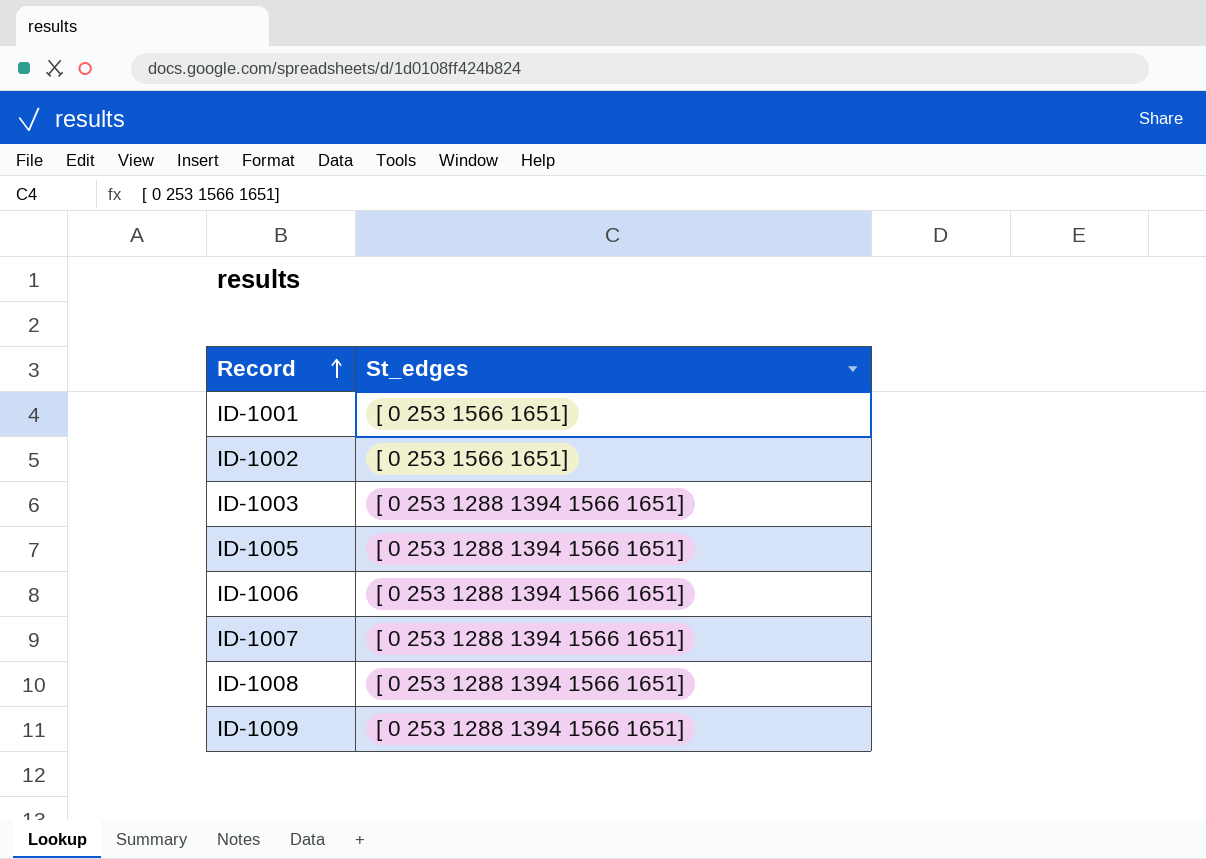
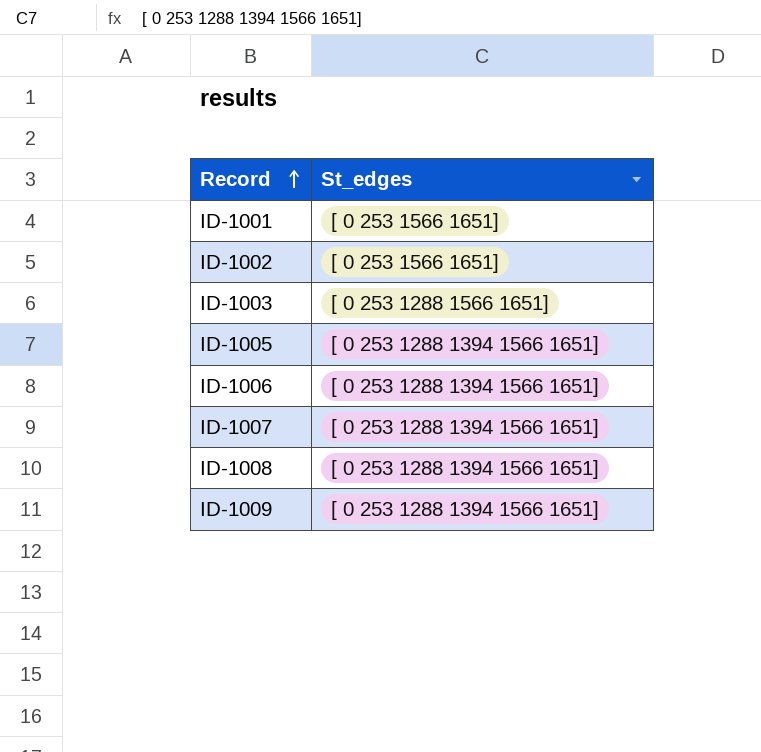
ID-1003 | St_edges: [ 0 253 1288 1394 1566 1651] -> [ 0 253 1288 1566 1651]

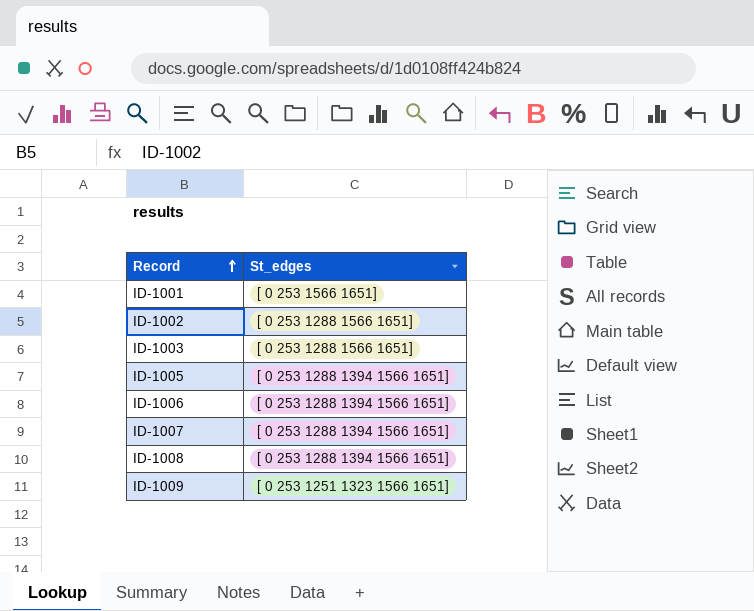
ID-1002 | St_edges: [ 0 253 1566 1651] -> [ 0 253 1288 1566 1651]
ID-1009 | St_edges: [ 0 253 1288 1394 1566 1651] -> [ 0 253 1251 1323 1566 1651]

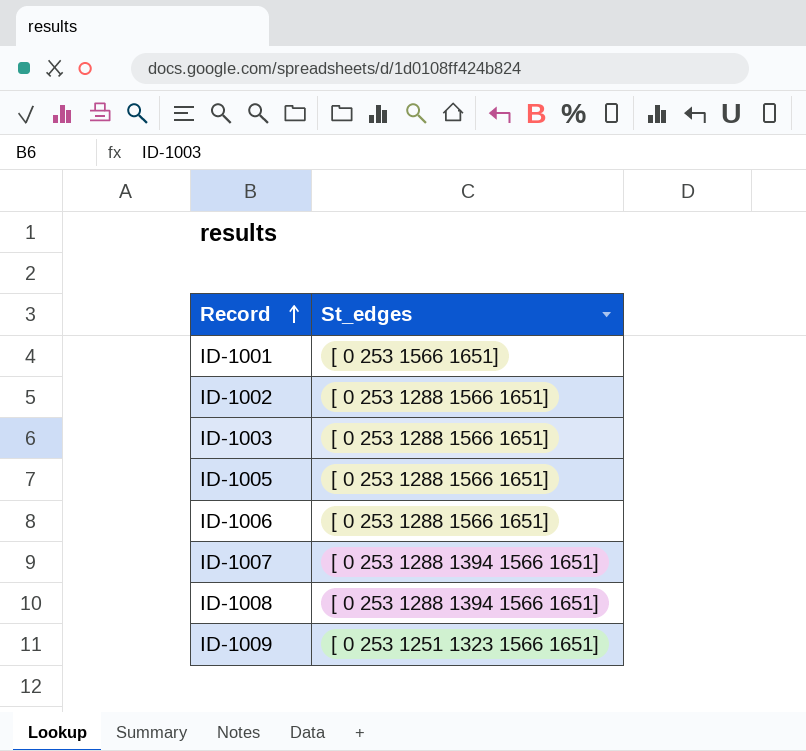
ID-1005 | St_edges: [ 0 253 1288 1394 1566 1651] -> [ 0 253 1288 1566 1651]
ID-1006 | St_edges: [ 0 253 1288 1394 1566 1651] -> [ 0 253 1288 1566 1651]

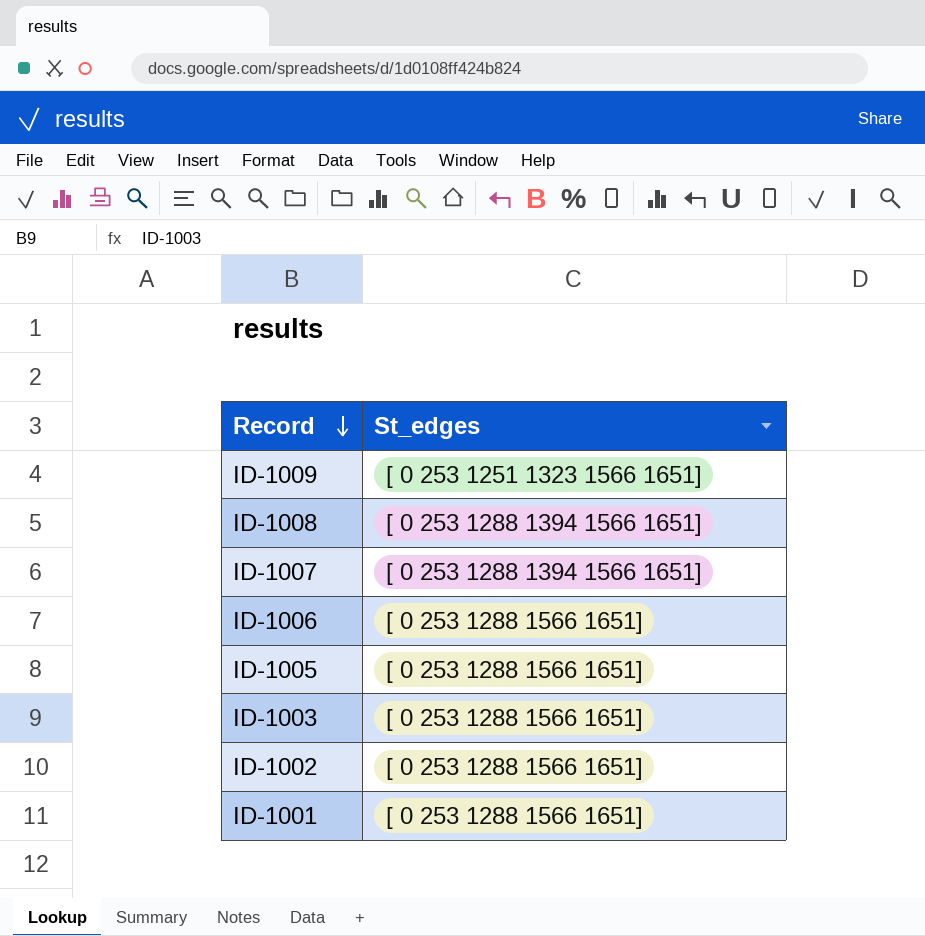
row order: Record ascending -> Record descending
ID-1001 | St_edges: [ 0 253 1566 1651] -> [ 0 253 1288 1566 1651]

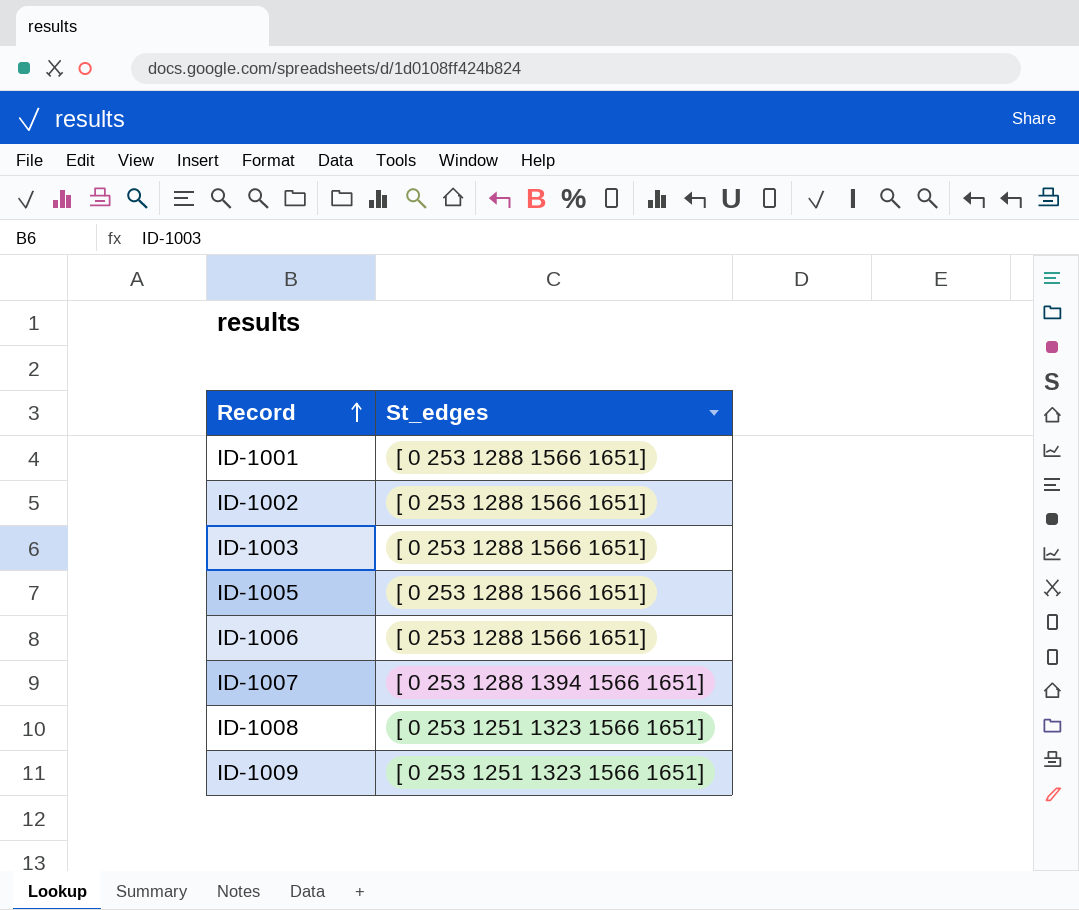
row order: Record descending -> Record ascending
ID-1008 | St_edges: [ 0 253 1288 1394 1566 1651] -> [ 0 253 1251 1323 1566 1651]

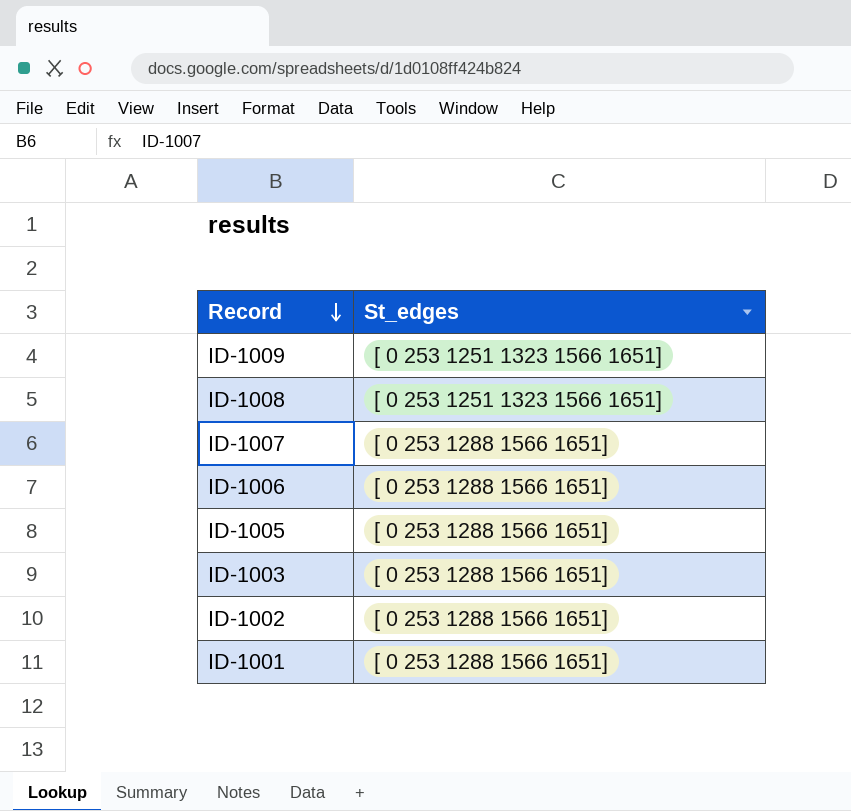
row order: Record ascending -> Record descending
ID-1007 | St_edges: [ 0 253 1288 1394 1566 1651] -> [ 0 253 1288 1566 1651]

